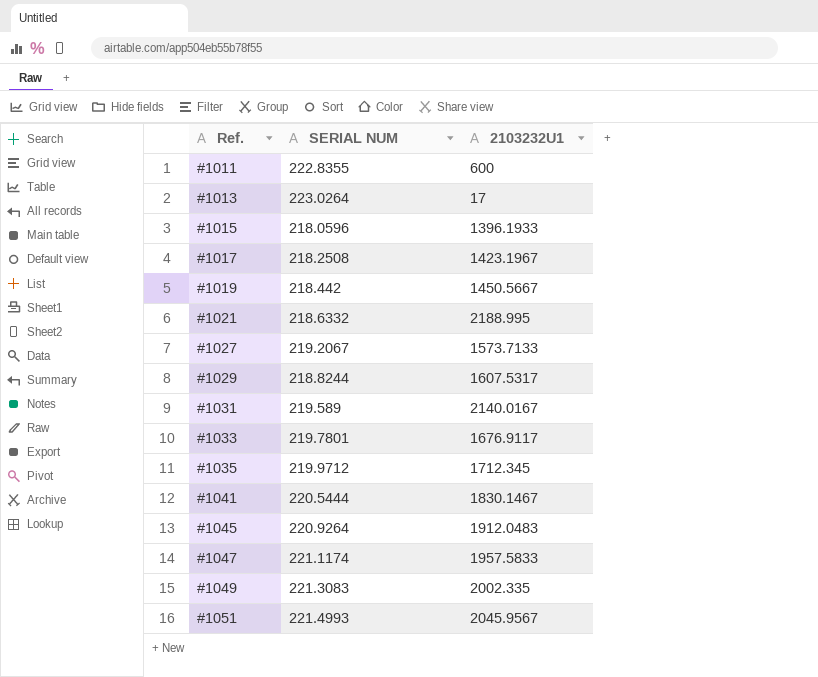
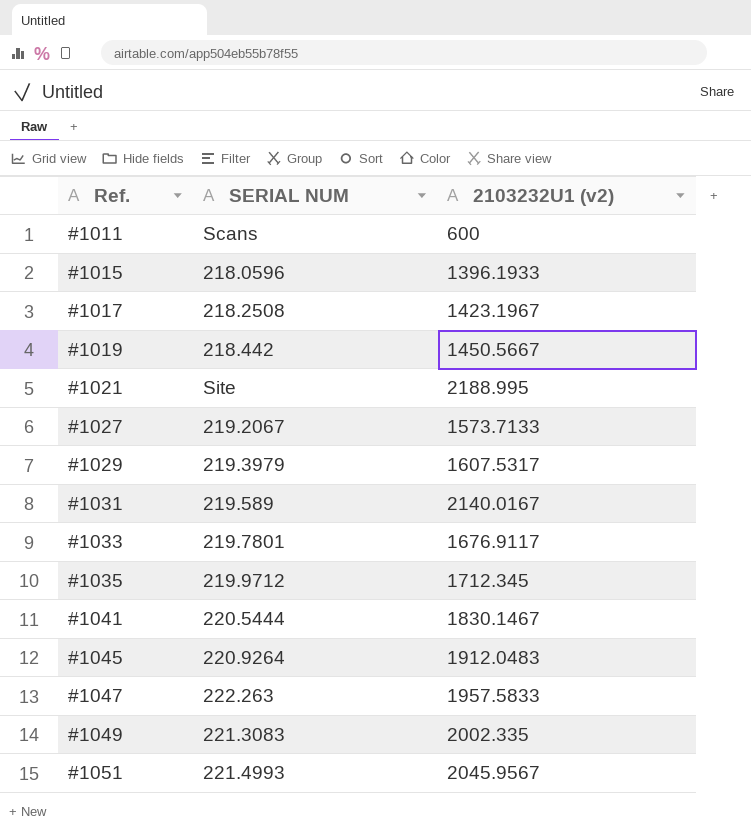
column name: 2103232U1 -> 2103232U1 (v2)
row #1013: 223.0264 | 17 -> none
#1011 | SERIAL NUM: 222.8355 -> Scans
#1021 | SERIAL NUM: 218.6332 -> Site
#1029 | SERIAL NUM: 218.8244 -> 219.3979
#1047 | SERIAL NUM: 221.1174 -> 222.263

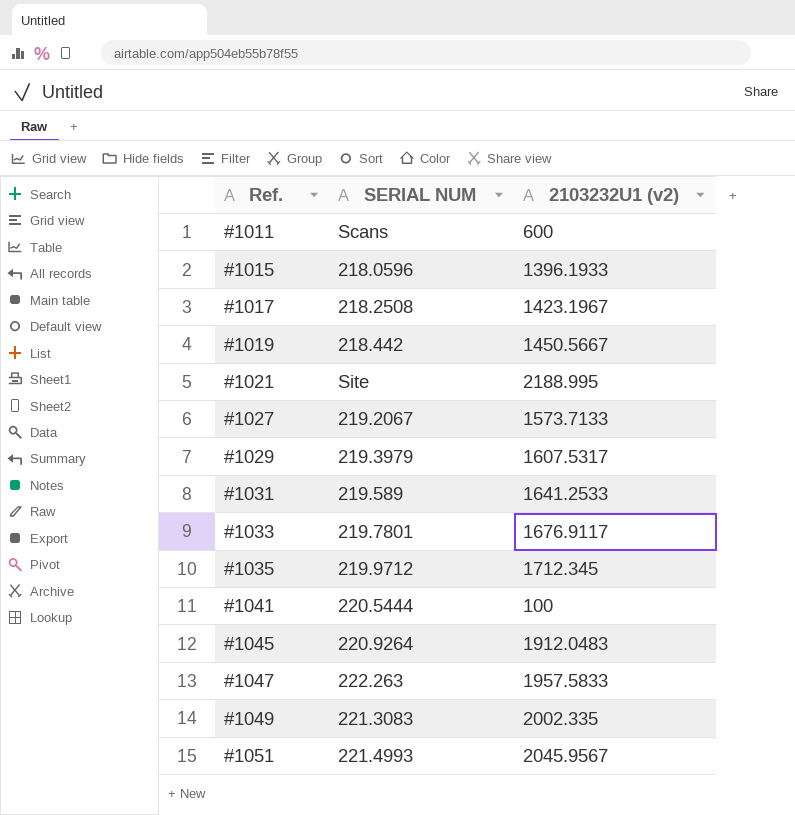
#1031 | 2103232U1 (v2): 2140.0167 -> 1641.2533
#1041 | 2103232U1 (v2): 1830.1467 -> 100

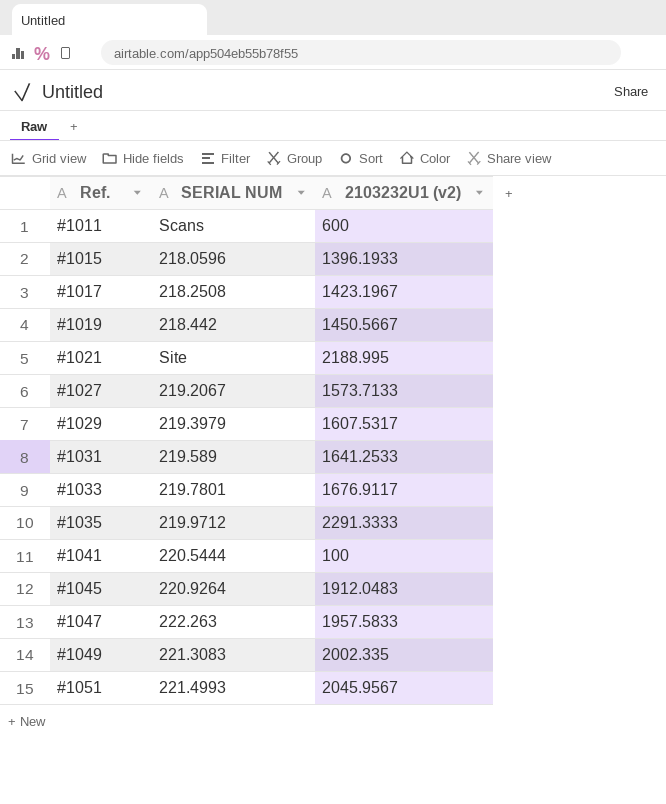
#1035 | 2103232U1 (v2): 1712.345 -> 2291.3333

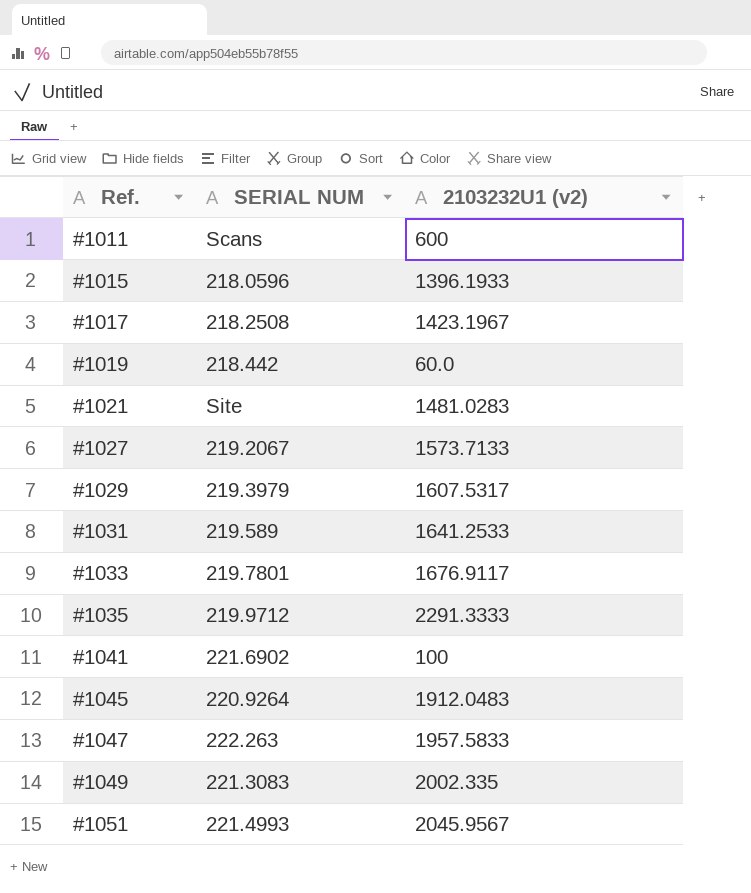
#1019 | 2103232U1 (v2): 1450.5667 -> 60.0
#1021 | 2103232U1 (v2): 2188.995 -> 1481.0283
#1041 | SERIAL NUM: 220.5444 -> 221.6902

